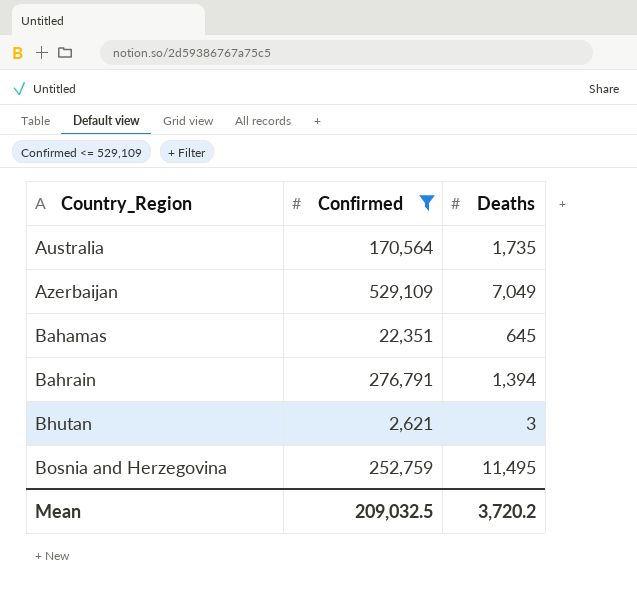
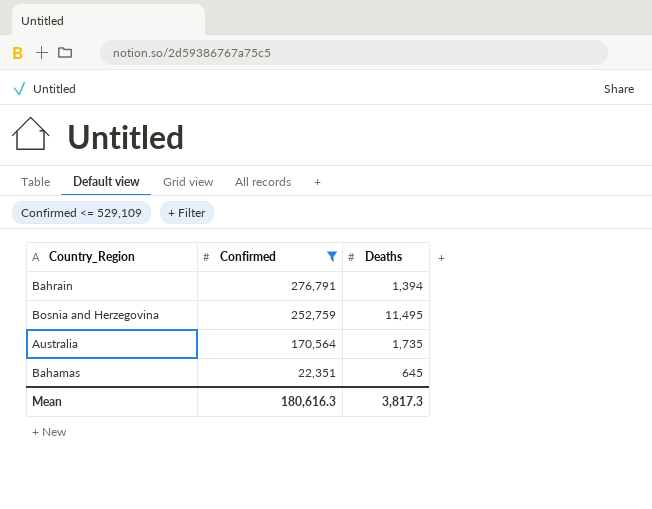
row order: Country_Region ascending -> Confirmed descending
row Azerbaijan: 529,109 | 7,049 -> none
row Bhutan: 2,621 | 3 -> none
Mean | Confirmed: 209,032.5 -> 180,616.3
Mean | Deaths: 3,720.2 -> 3,817.3

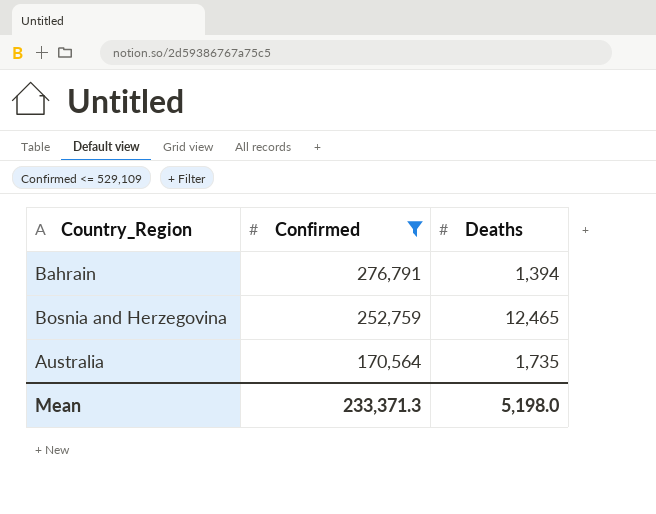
row Bahamas: 22,351 | 645 -> none
Bosnia and Herzegovina | Deaths: 11,495 -> 12,465
Mean | Confirmed: 180,616.3 -> 233,371.3
Mean | Deaths: 3,817.3 -> 5,198.0

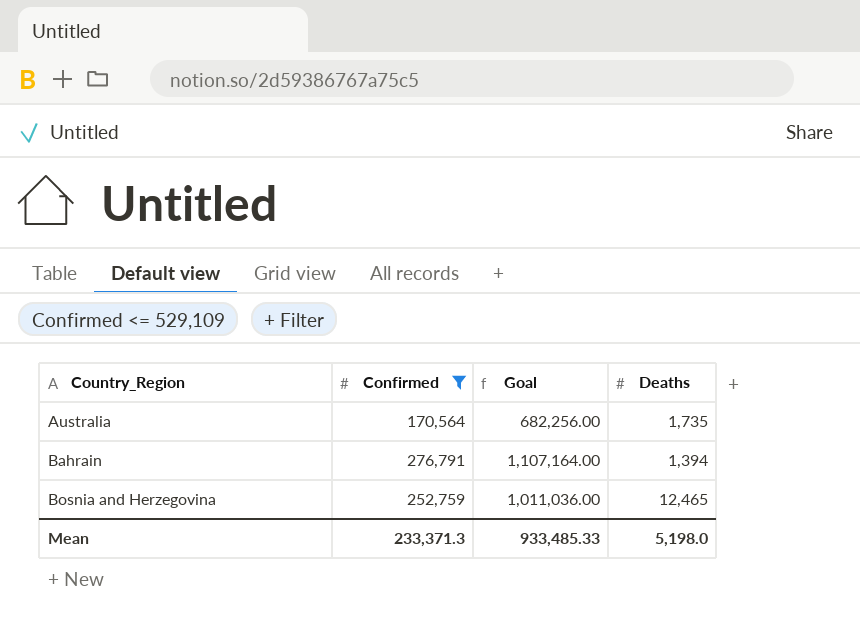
row order: Confirmed descending -> Country_Region ascending
column Goal | formula: none -> [Confirmed] * 4

